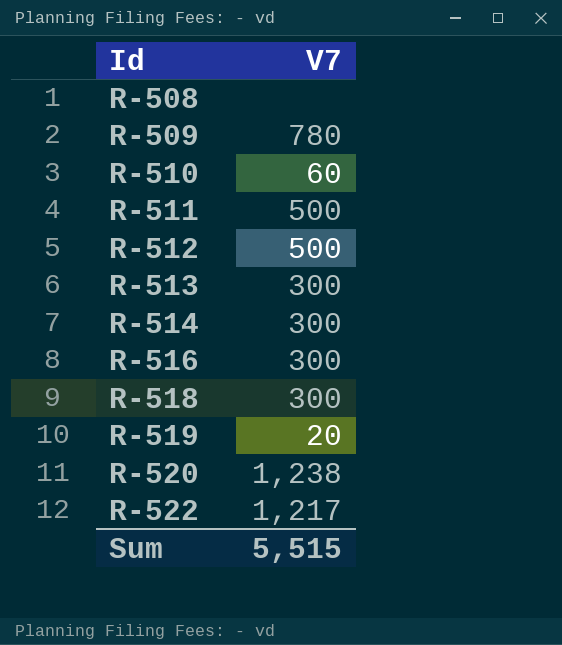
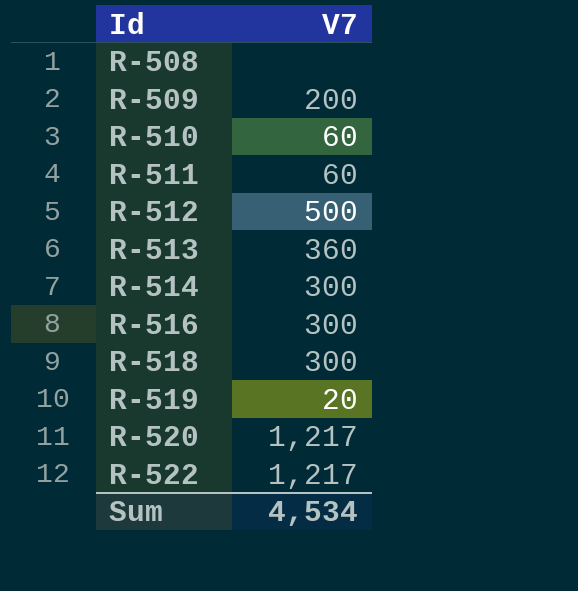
R-509 | V7: 780 -> 200
R-511 | V7: 500 -> 60
R-513 | V7: 300 -> 360
R-520 | V7: 1,238 -> 1,217
Sum | V7: 5,515 -> 4,534

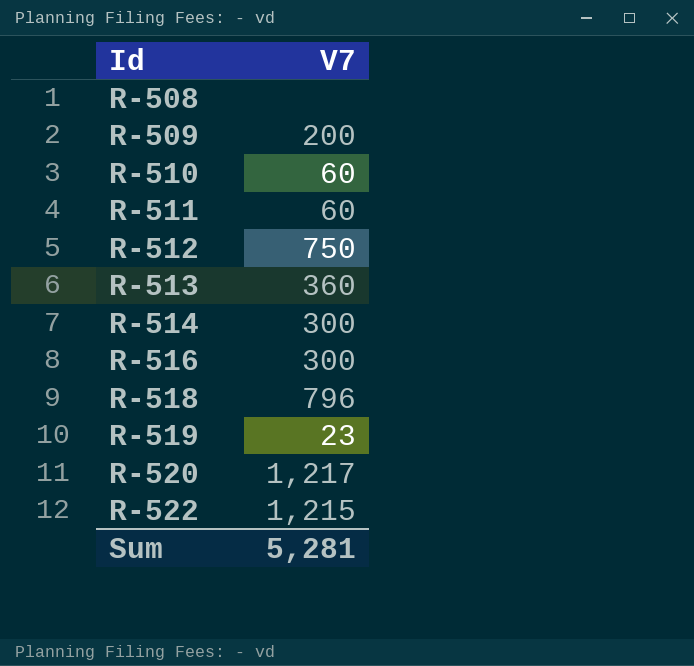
R-512 | V7: 500 -> 750
R-518 | V7: 300 -> 796
R-519 | V7: 20 -> 23
R-522 | V7: 1,217 -> 1,215
Sum | V7: 4,534 -> 5,281

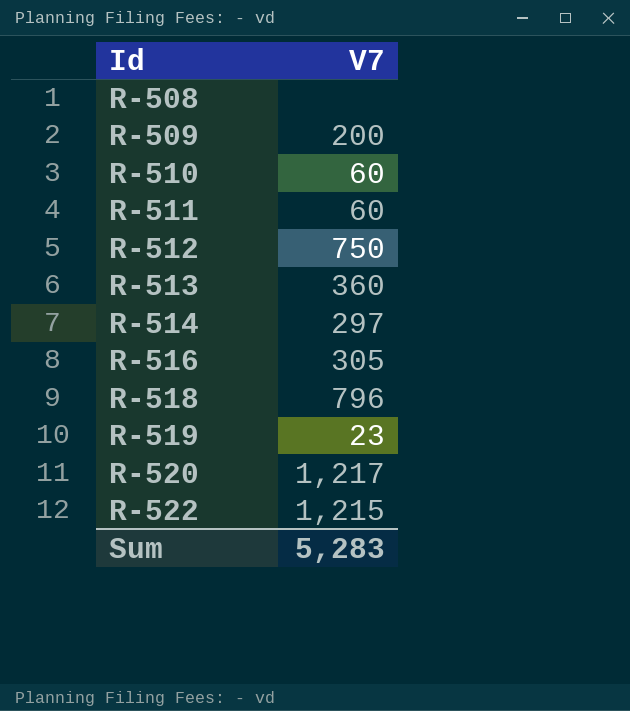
R-514 | V7: 300 -> 297
R-516 | V7: 300 -> 305
Sum | V7: 5,281 -> 5,283

